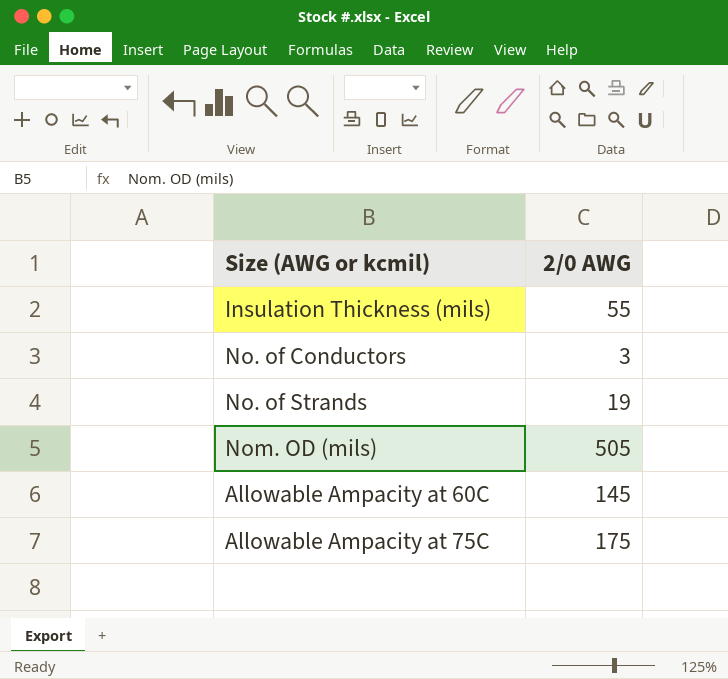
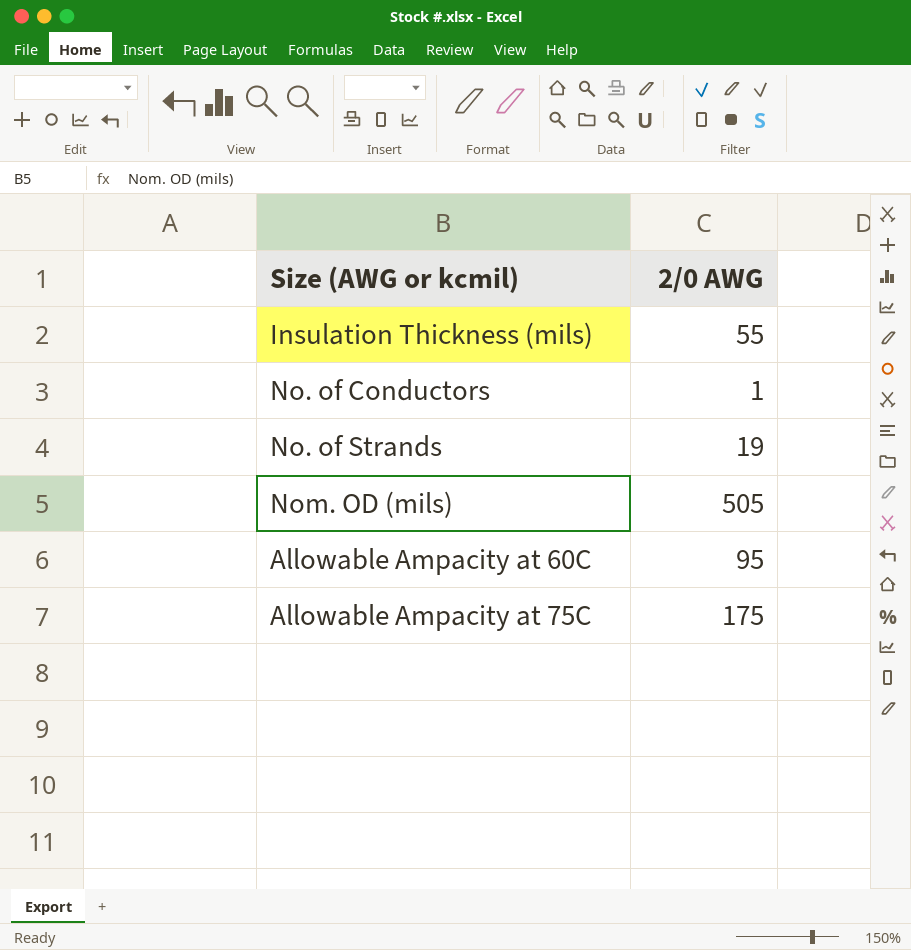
No. of Conductors | 2/0 AWG: 3 -> 1
Allowable Ampacity at 60C | 2/0 AWG: 145 -> 95

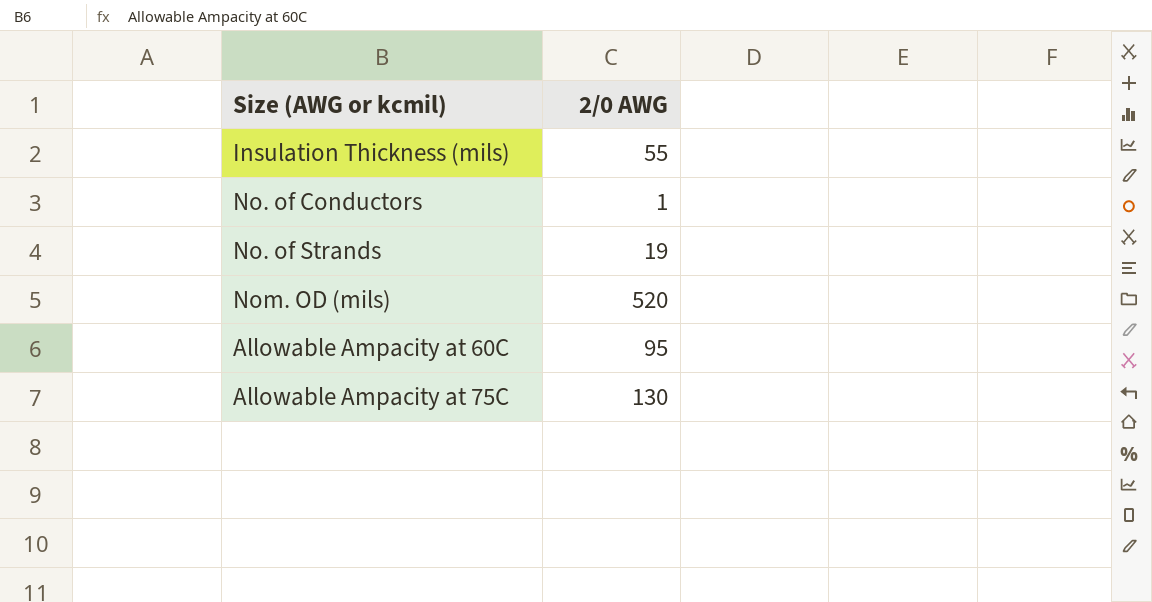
Nom. OD (mils) | 2/0 AWG: 505 -> 520
Allowable Ampacity at 75C | 2/0 AWG: 175 -> 130

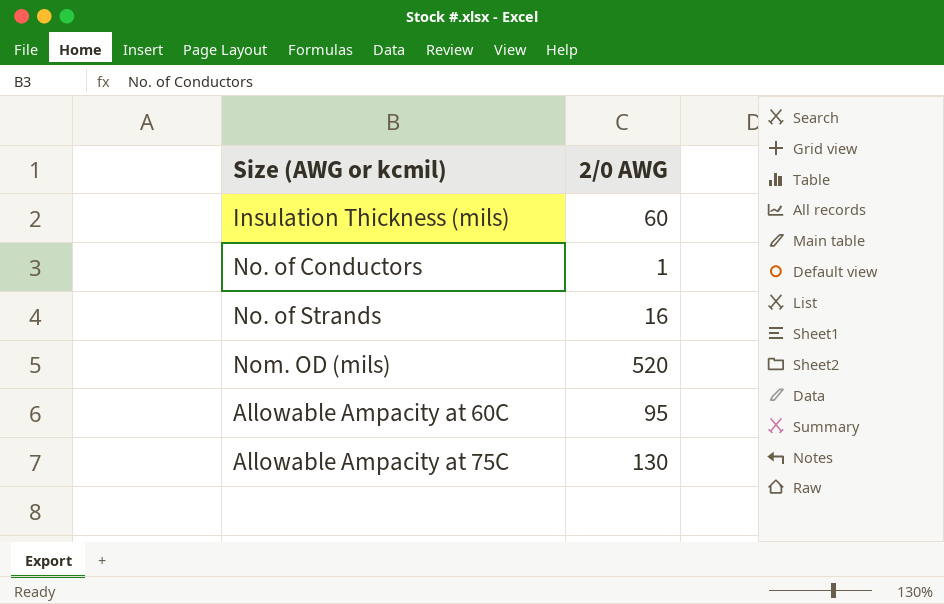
Insulation Thickness (mils) | 2/0 AWG: 55 -> 60
No. of Strands | 2/0 AWG: 19 -> 16

